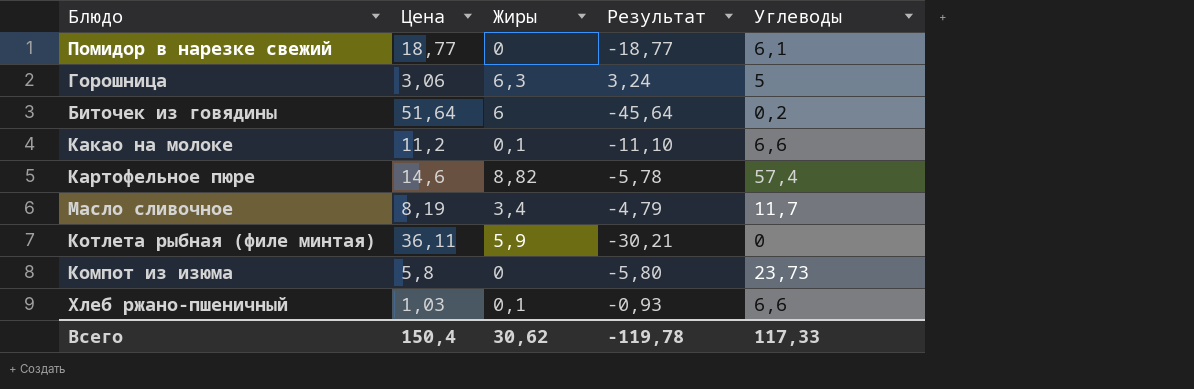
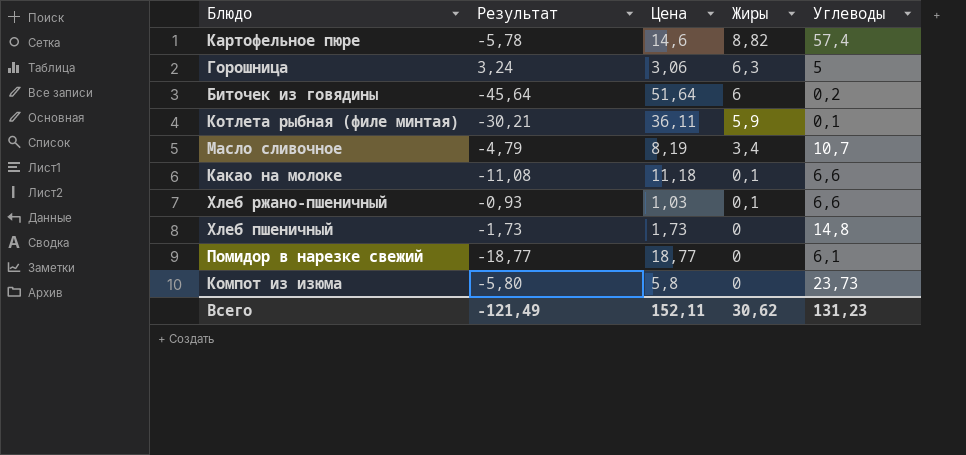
row order: none -> Жиры descending
column Результат | position: 4 -> 2
Котлета рыбная (филе минтая) | Углеводы: 0 -> 0,1
Масло сливочное | Углеводы: 11,7 -> 10,7
Какао на молоке | Результат: -11,10 -> -11,08
Какао на молоке | Цена: 11,2 -> 11,18
row Хлеб пшеничный: none -> -1,73 | 1,73 | 0 | 14,8
Всего | Результат: -119,78 -> -121,49
Всего | Цена: 150,4 -> 152,11
Всего | Углеводы: 117,33 -> 131,23

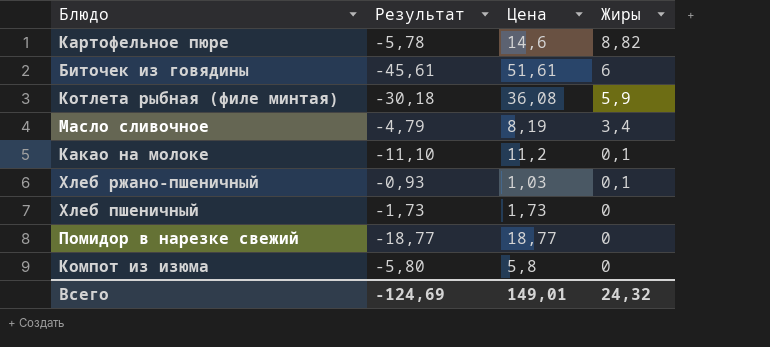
column Углеводы | position: 5 -> none
row Горошница: 3,24 | 3,06 | 6,3 | 5 -> none
Биточек из говядины | Результат: -45,64 -> -45,61
Биточек из говядины | Цена: 51,64 -> 51,61
Котлета рыбная (филе минтая) | Результат: -30,21 -> -30,18
Котлета рыбная (филе минтая) | Цена: 36,11 -> 36,08
Какао на молоке | Результат: -11,08 -> -11,10
Какао на молоке | Цена: 11,18 -> 11,2
Всего | Результат: -121,49 -> -124,69
Всего | Цена: 152,11 -> 149,01
Всего | Жиры: 30,62 -> 24,32

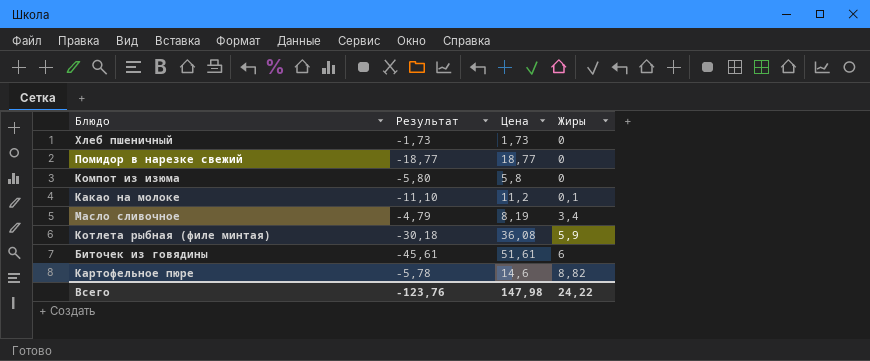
row order: Жиры descending -> Жиры ascending
row Хлеб ржано-пшеничный: -0,93 | 1,03 | 0,1 -> none
Всего | Результат: -124,69 -> -123,76
Всего | Цена: 149,01 -> 147,98
Всего | Жиры: 24,32 -> 24,22

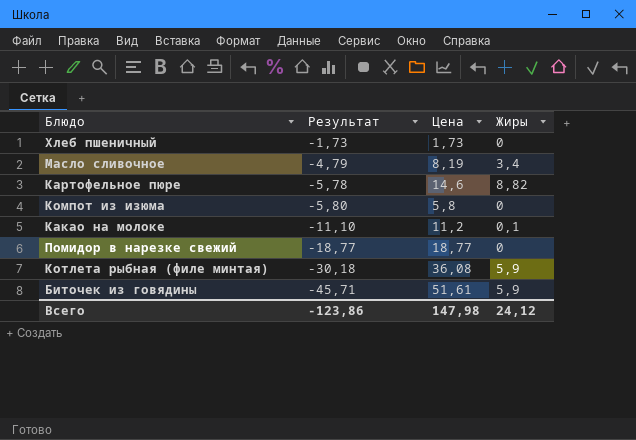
row order: Жиры ascending -> Результат descending
Биточек из говядины | Результат: -45,61 -> -45,71
Биточек из говядины | Жиры: 6 -> 5,9
Всего | Результат: -123,76 -> -123,86
Всего | Жиры: 24,22 -> 24,12

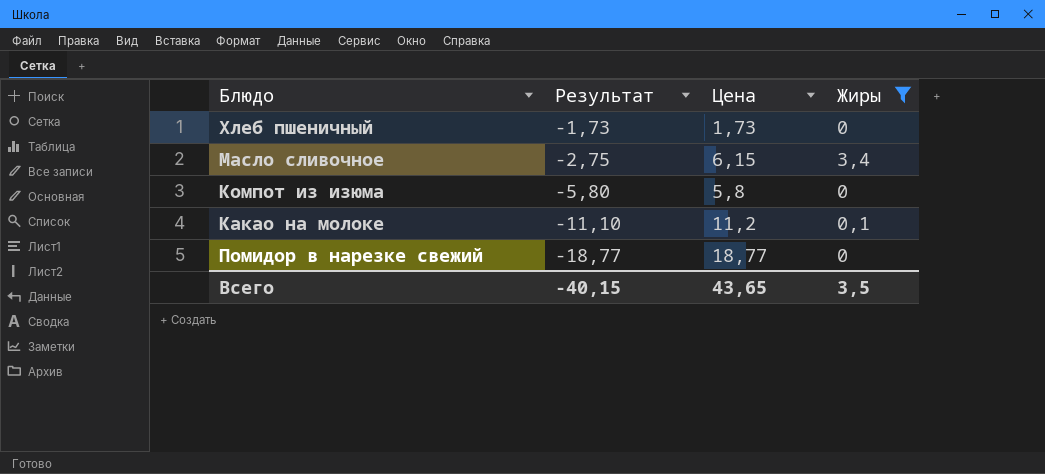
filter: none -> Жиры <= 3,4
Масло сливочное | Результат: -4,79 -> -2,75
Масло сливочное | Цена: 8,19 -> 6,15
Всего | Результат: -123,86 -> -40,15
Всего | Цена: 147,98 -> 43,65
Всего | Жиры: 24,12 -> 3,5

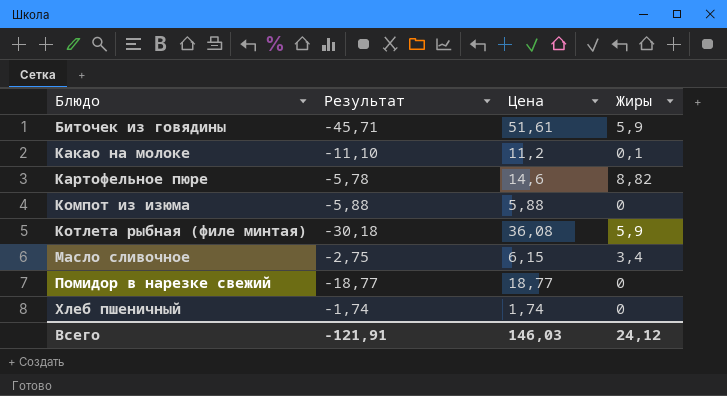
filter: Жиры <= 3,4 -> none
row order: Результат descending -> Блюдо ascending
Компот из изюма | Результат: -5,80 -> -5,88
Компот из изюма | Цена: 5,8 -> 5,88
Хлеб пшеничный | Результат: -1,73 -> -1,74
Хлеб пшеничный | Цена: 1,73 -> 1,74
Всего | Результат: -40,15 -> -121,91
Всего | Цена: 43,65 -> 146,03
Всего | Жиры: 3,5 -> 24,12

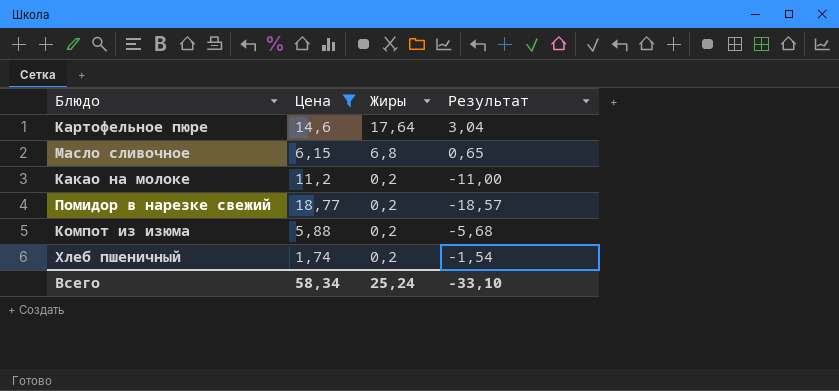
filter: none -> Цена <= 18,77
row order: Блюдо ascending -> Жиры descending
column Результат | position: 2 -> 4
Картофельное пюре | Жиры: 8,82 -> 17,64
Картофельное пюре | Результат: -5,78 -> 3,04
Масло сливочное | Жиры: 3,4 -> 6,8
Масло сливочное | Результат: -2,75 -> 0,65
Какао на молоке | Жиры: 0,1 -> 0,2
Какао на молоке | Результат: -11,10 -> -11,00
Помидор в нарезке свежий | Жиры: 0 -> 0,2
Помидор в нарезке свежий | Результат: -18,77 -> -18,57
Компот из изюма | Жиры: 0 -> 0,2
Компот из изюма | Результат: -5,88 -> -5,68
Хлеб пшеничный | Жиры: 0 -> 0,2
Хлеб пшеничный | Результат: -1,74 -> -1,54
Всего | Цена: 146,03 -> 58,34
Всего | Жиры: 24,12 -> 25,24
Всего | Результат: -121,91 -> -33,10

